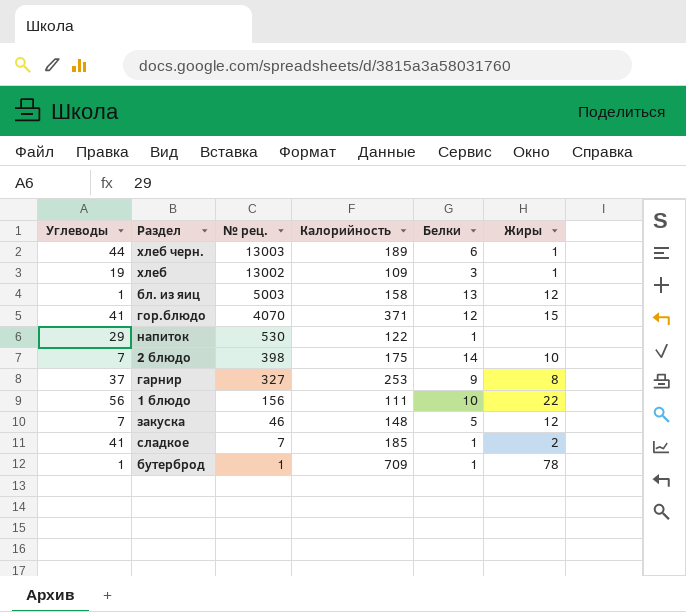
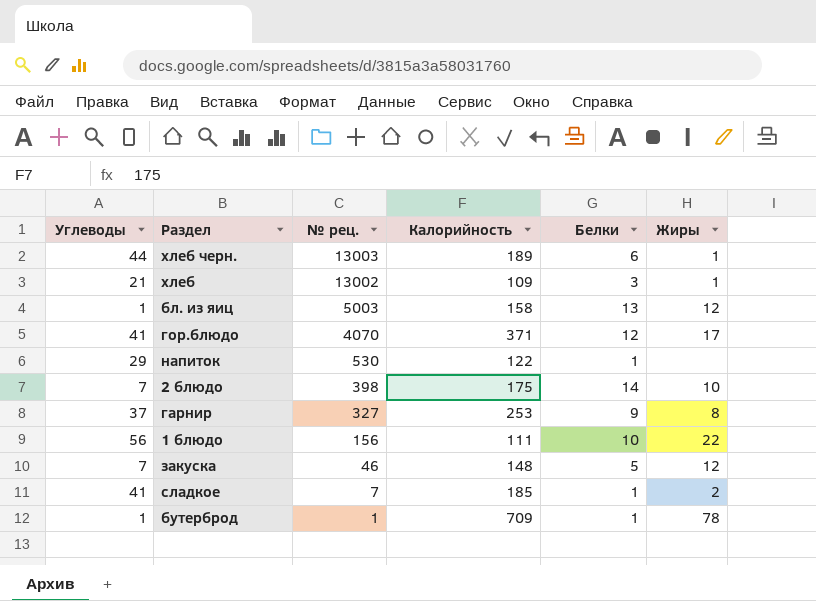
хлеб | Углеводы: 19 -> 21
гор.блюдо | Жиры: 15 -> 17

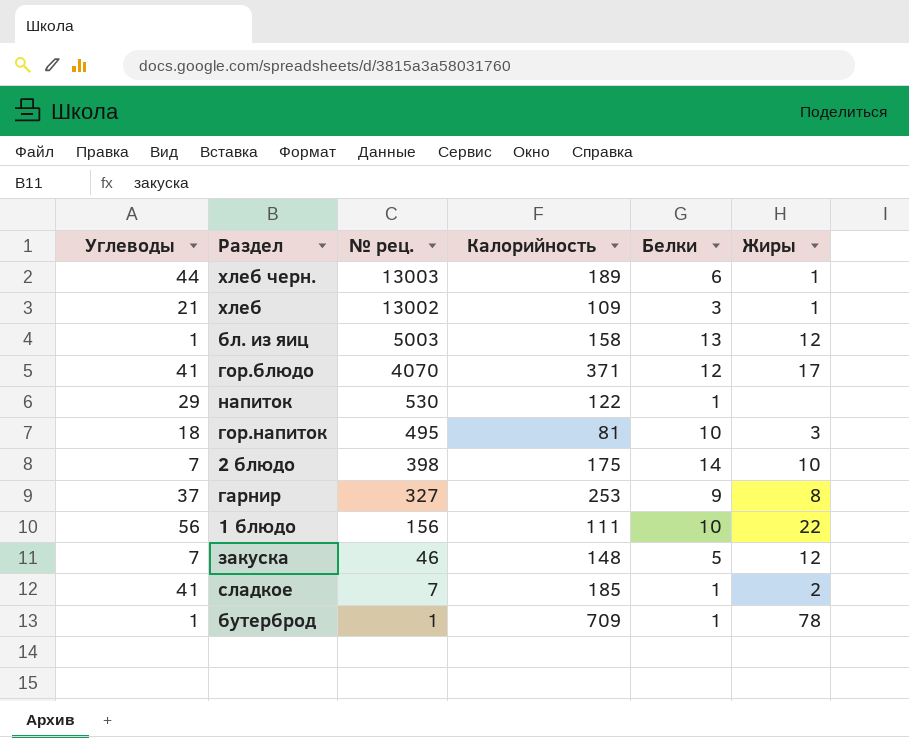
row гор.напиток: none -> 18 | 495 | 81 | 10 | 3

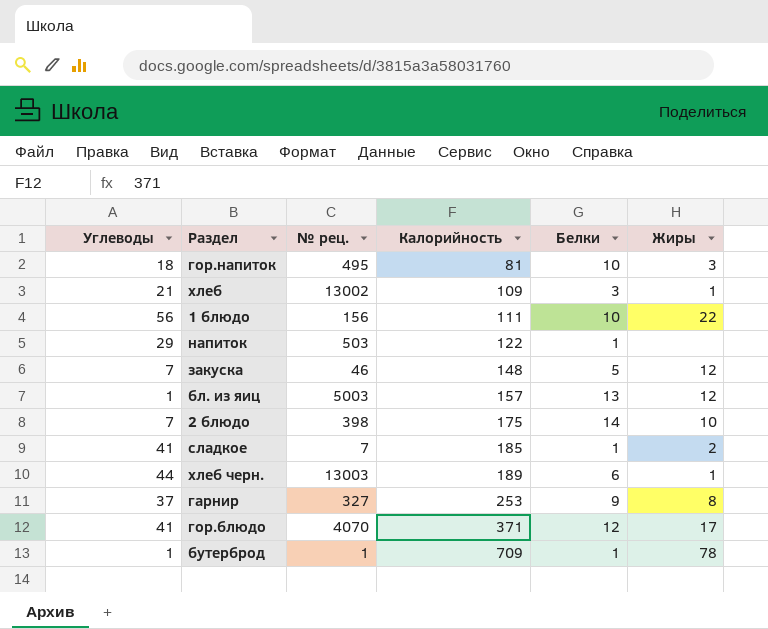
row order: № рец. descending -> Калорийность ascending
напиток | № рец.: 530 -> 503
бл. из яиц | Калорийность: 158 -> 157

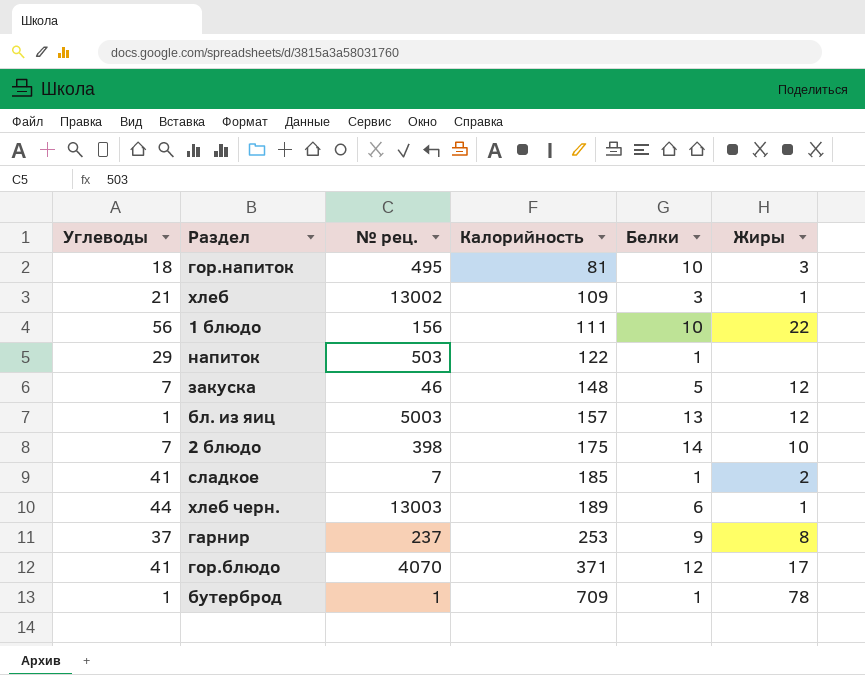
гарнир | № рец.: 327 -> 237

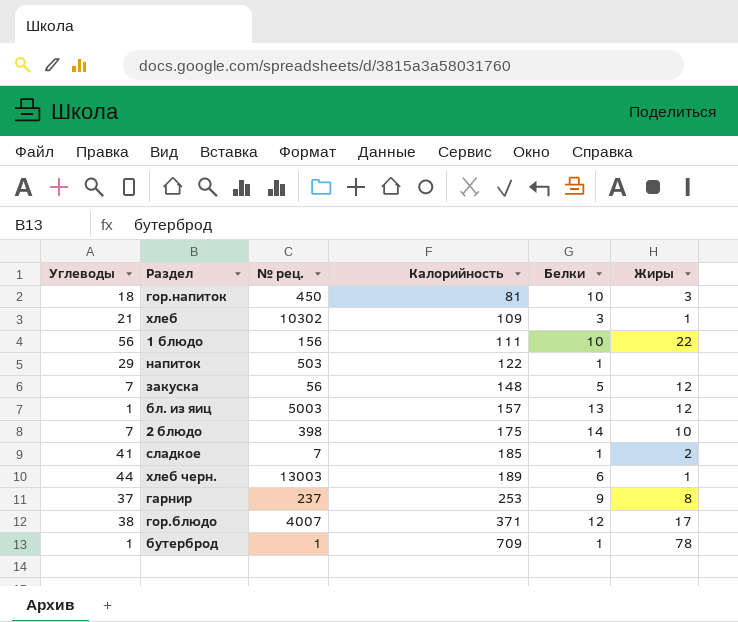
гор.напиток | № рец.: 495 -> 450
хлеб | № рец.: 13002 -> 10302
закуска | № рец.: 46 -> 56
гор.блюдо | Углеводы: 41 -> 38
гор.блюдо | № рец.: 4070 -> 4007

